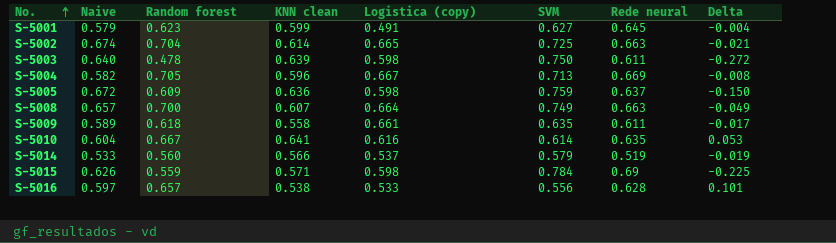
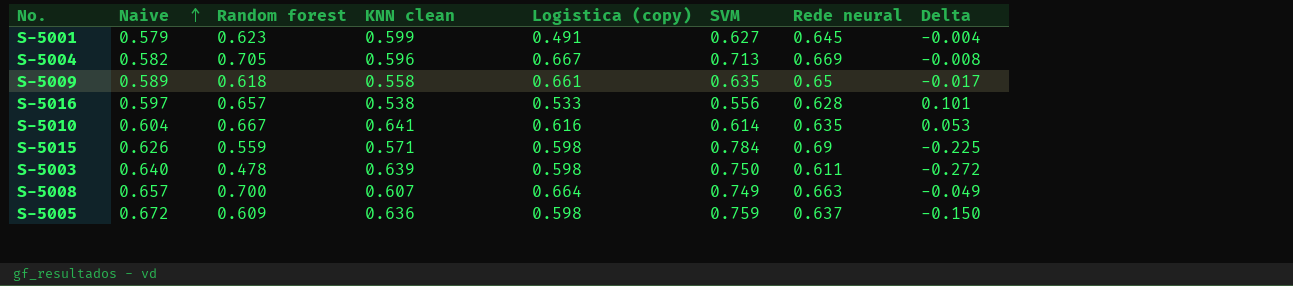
row order: No. ascending -> Naive ascending
row S-5002: 0.674 | 0.704 | 0.614 | 0.665 | 0.725 | 0.663 | -0.021 -> none
row S-5014: 0.533 | 0.560 | 0.566 | 0.537 | 0.579 | 0.519 | -0.019 -> none
S-5009 | Rede neural: 0.611 -> 0.65

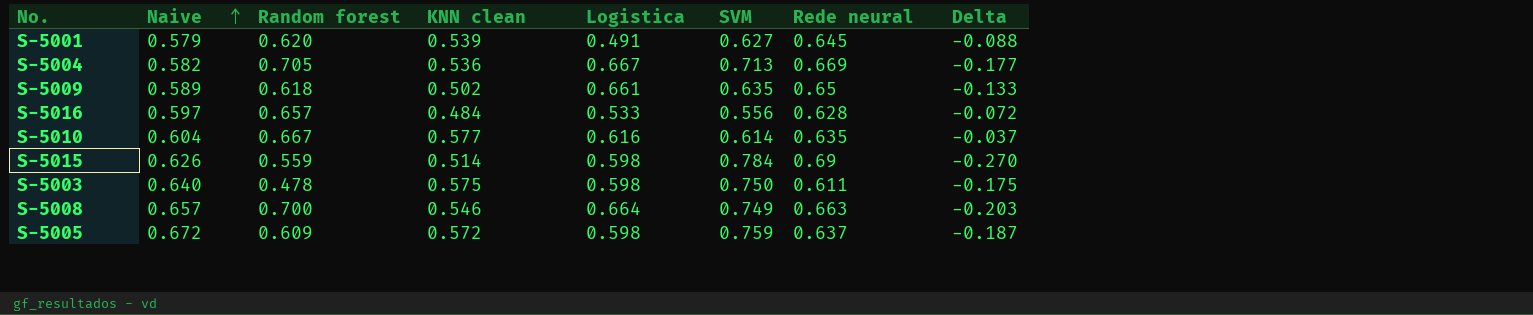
column name: Logistica (copy) -> Logistica
column Delta | formula: [Random forest] - [SVM] -> [KNN clean] - [SVM]
S-5001 | Random forest: 0.623 -> 0.620
S-5001 | KNN clean: 0.599 -> 0.539
S-5004 | KNN clean: 0.596 -> 0.536
S-5009 | KNN clean: 0.558 -> 0.502
S-5016 | KNN clean: 0.538 -> 0.484
S-5010 | KNN clean: 0.641 -> 0.577
S-5015 | KNN clean: 0.571 -> 0.514
S-5003 | KNN clean: 0.639 -> 0.575
S-5008 | KNN clean: 0.607 -> 0.546
S-5005 | KNN clean: 0.636 -> 0.572

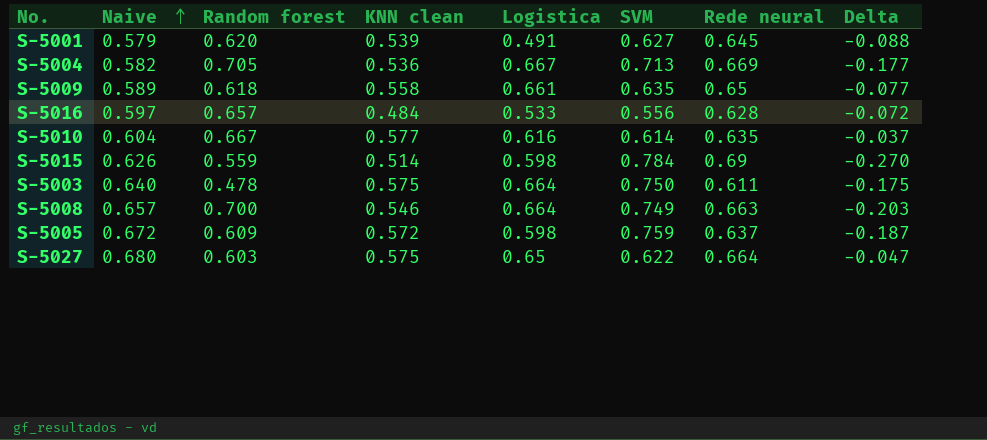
S-5009 | KNN clean: 0.502 -> 0.558
S-5009 | Delta: -0.133 -> -0.077
S-5003 | Logistica: 0.598 -> 0.664
row S-5027: none -> 0.680 | 0.603 | 0.575 | 0.65 | 0.622 | 0.664 | -0.047

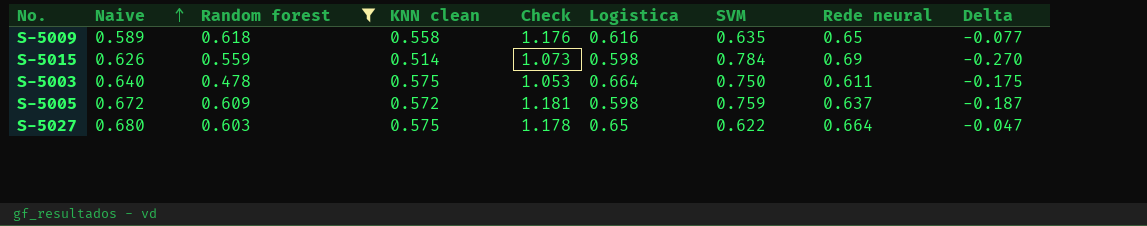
filter: none -> Random forest <= 0.618
column Check | formula: none -> [Random forest] + [KNN clean]
S-5009 | Logistica: 0.661 -> 0.616

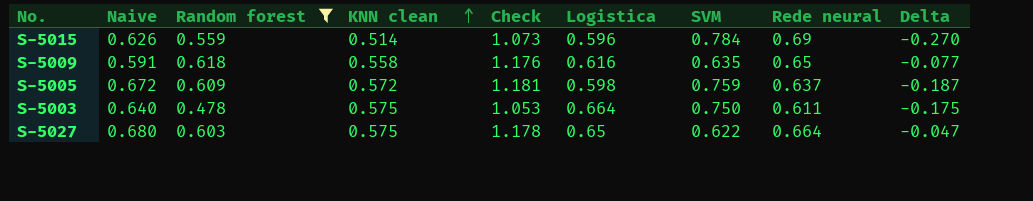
row order: Naive ascending -> KNN clean ascending
S-5015 | Logistica: 0.598 -> 0.596
S-5009 | Naive: 0.589 -> 0.591

